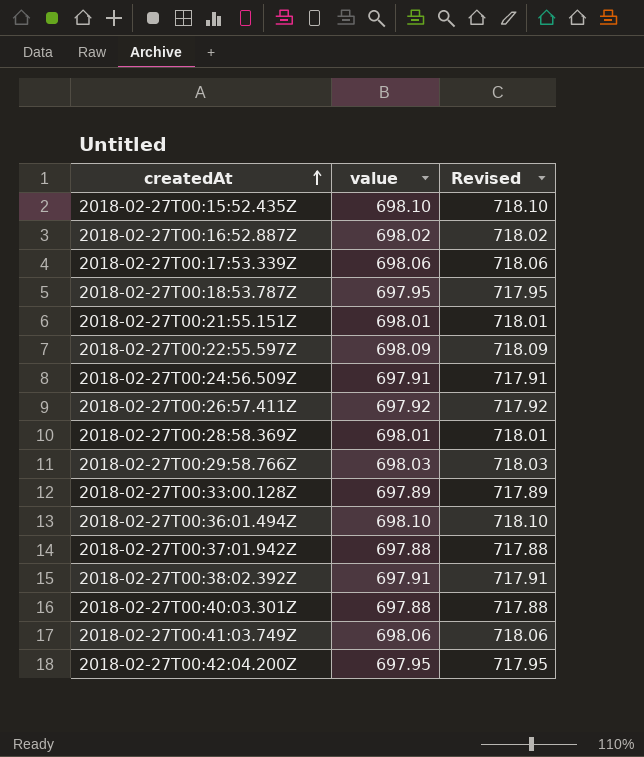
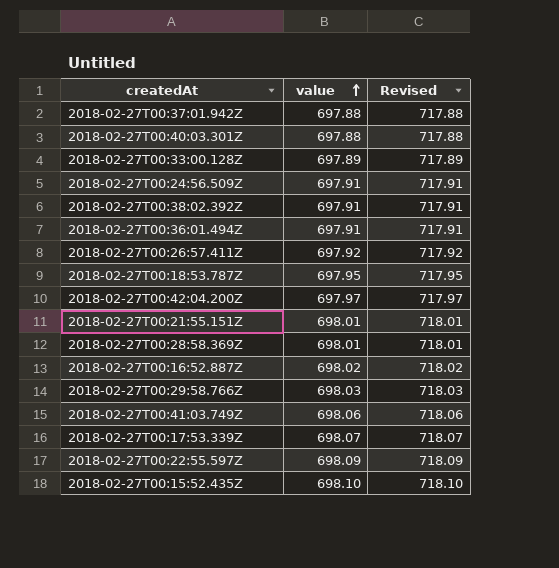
row order: createdAt ascending -> value ascending
2018-02-27T00:36:01.494Z | value: 698.10 -> 697.91
2018-02-27T00:36:01.494Z | Revised: 718.10 -> 717.91
2018-02-27T00:42:04.200Z | value: 697.95 -> 697.97
2018-02-27T00:42:04.200Z | Revised: 717.95 -> 717.97
2018-02-27T00:17:53.339Z | value: 698.06 -> 698.07
2018-02-27T00:17:53.339Z | Revised: 718.06 -> 718.07

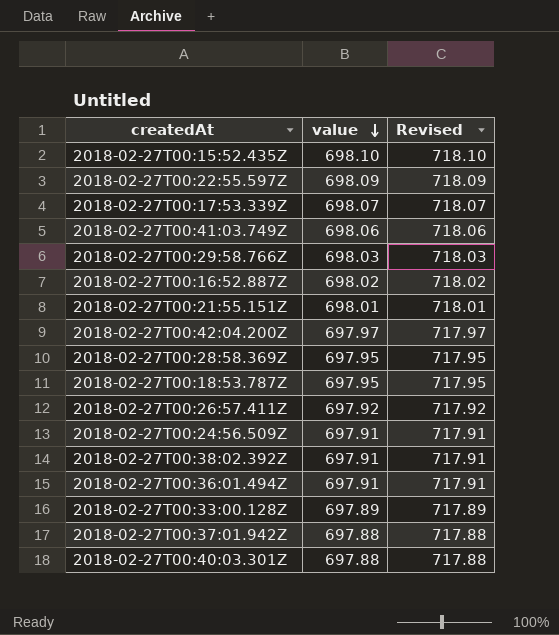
row order: value ascending -> value descending
2018-02-27T00:28:58.369Z | value: 698.01 -> 697.95
2018-02-27T00:28:58.369Z | Revised: 718.01 -> 717.95

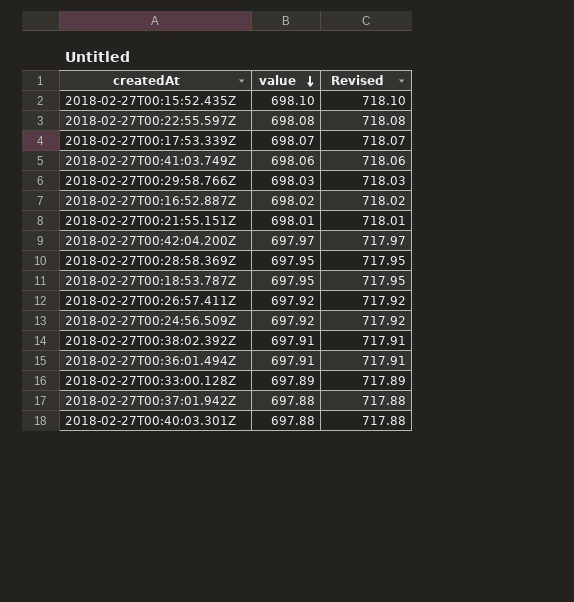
2018-02-27T00:22:55.597Z | value: 698.09 -> 698.08
2018-02-27T00:22:55.597Z | Revised: 718.09 -> 718.08
2018-02-27T00:24:56.509Z | value: 697.91 -> 697.92
2018-02-27T00:24:56.509Z | Revised: 717.91 -> 717.92

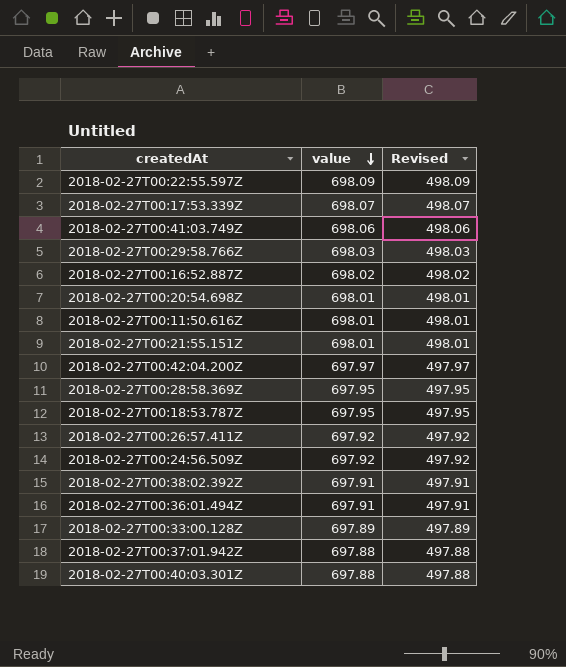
column Revised | formula: [value] + 20 -> [value] - 200
row 2018-02-27T00:15:52.435Z: 698.10 | 718.10 -> none
2018-02-27T00:22:55.597Z | value: 698.08 -> 698.09
row 2018-02-27T00:20:54.698Z: none -> 698.01 | 498.01
row 2018-02-27T00:11:50.616Z: none -> 698.01 | 498.01

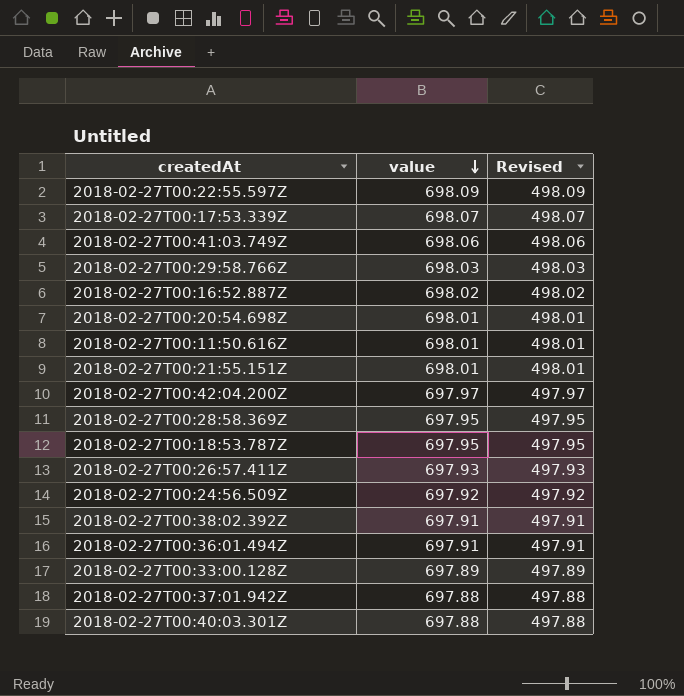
2018-02-27T00:26:57.411Z | value: 697.92 -> 697.93
2018-02-27T00:26:57.411Z | Revised: 497.92 -> 497.93

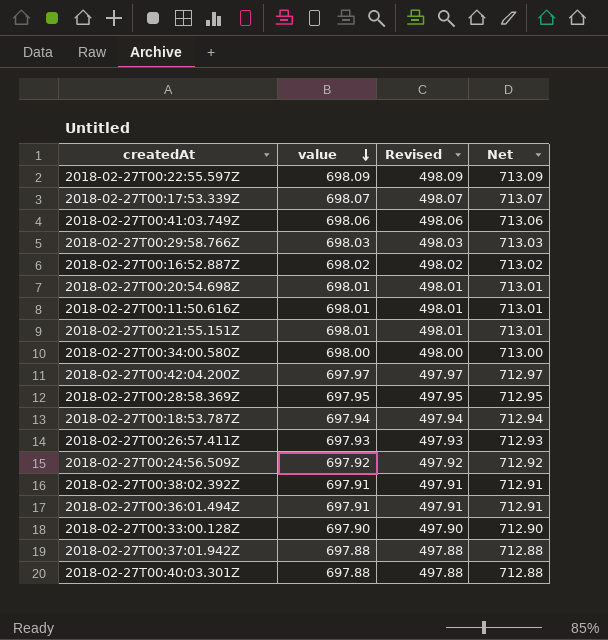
column Net | formula: none -> [value] + 15
row 2018-02-27T00:34:00.580Z: none -> 698.00 | 498.00 | 713.00
2018-02-27T00:18:53.787Z | value: 697.95 -> 697.94
2018-02-27T00:18:53.787Z | Revised: 497.95 -> 497.94
2018-02-27T00:33:00.128Z | value: 697.89 -> 697.90
2018-02-27T00:33:00.128Z | Revised: 497.89 -> 497.90

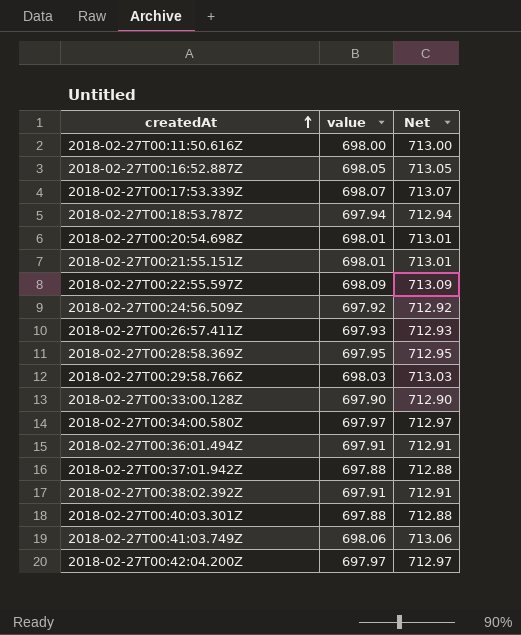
row order: value descending -> createdAt ascending
column Revised | formula: [value] - 200 -> none
2018-02-27T00:11:50.616Z | value: 698.01 -> 698.00
2018-02-27T00:11:50.616Z | Net: 713.01 -> 713.00
2018-02-27T00:16:52.887Z | value: 698.02 -> 698.05
2018-02-27T00:16:52.887Z | Net: 713.02 -> 713.05
2018-02-27T00:34:00.580Z | value: 698.00 -> 697.97
2018-02-27T00:34:00.580Z | Net: 713.00 -> 712.97

